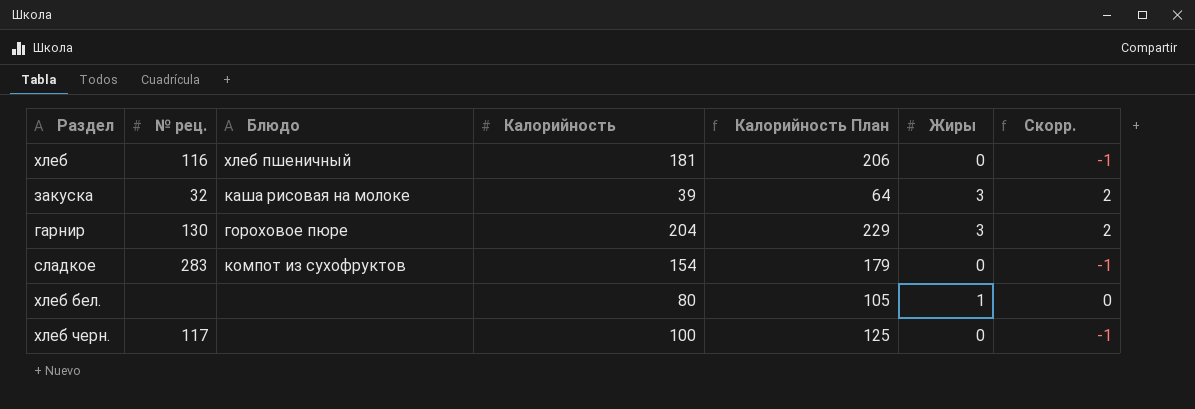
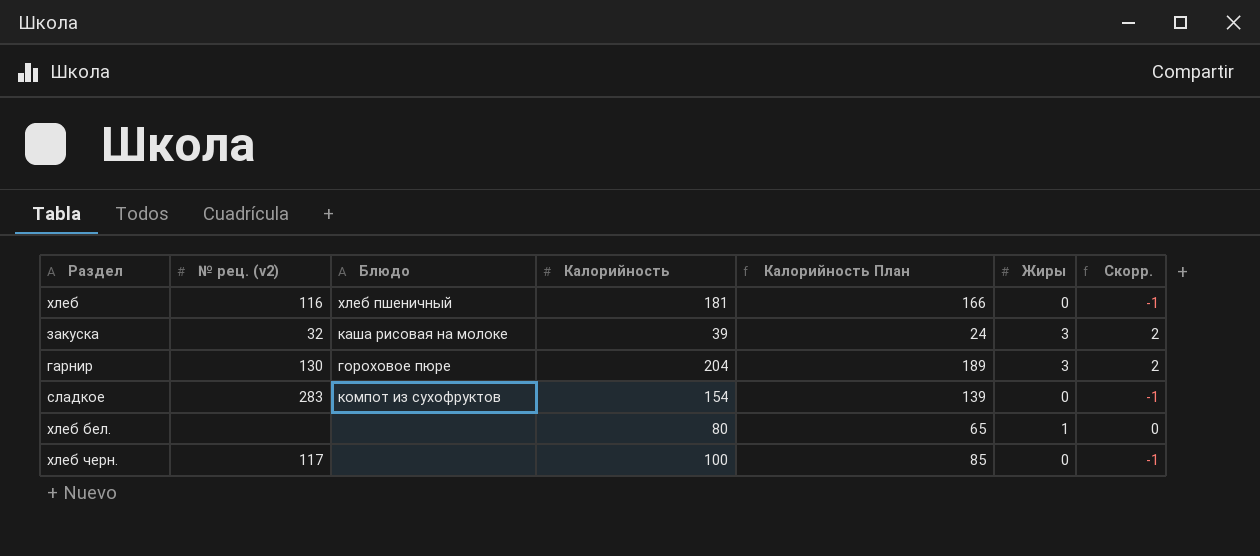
column name: № рец. -> № рец. (v2)
column Калорийность План | formula: [Калорийность] + 25 -> [Калорийность] - 15

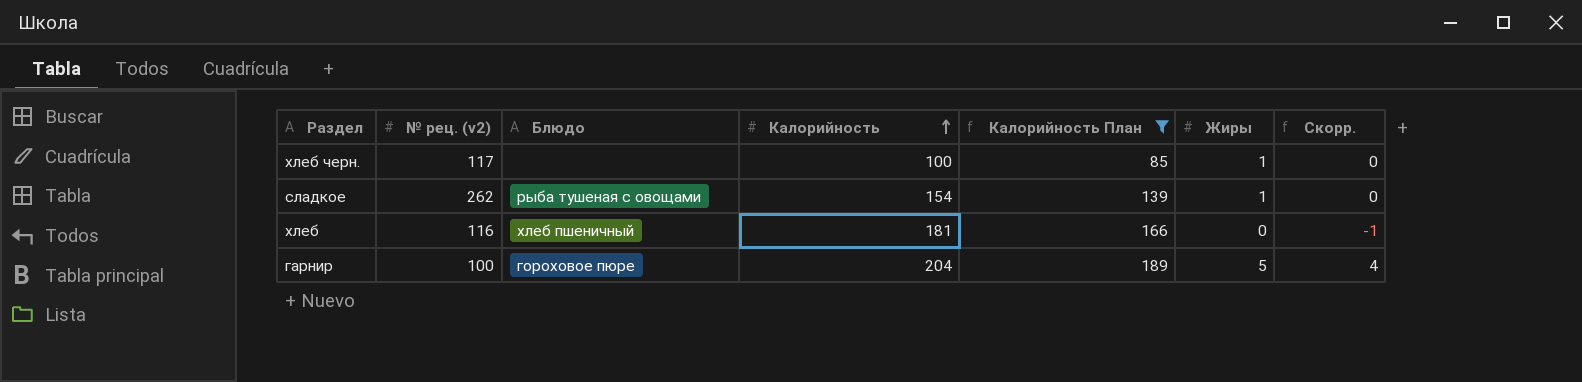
filter: none -> Калорийность План >= 85
row order: none -> Калорийность ascending
хлеб черн. | Жиры: 0 -> 1
хлеб черн. | Скорр.: -1 -> 0
сладкое | № рец. (v2): 283 -> 262
сладкое | Блюдо: компот из сухофруктов -> рыба тушеная с овощами
сладкое | Жиры: 0 -> 1
сладкое | Скорр.: -1 -> 0
гарнир | № рец. (v2): 130 -> 100
гарнир | Жиры: 3 -> 5
гарнир | Скорр.: 2 -> 4

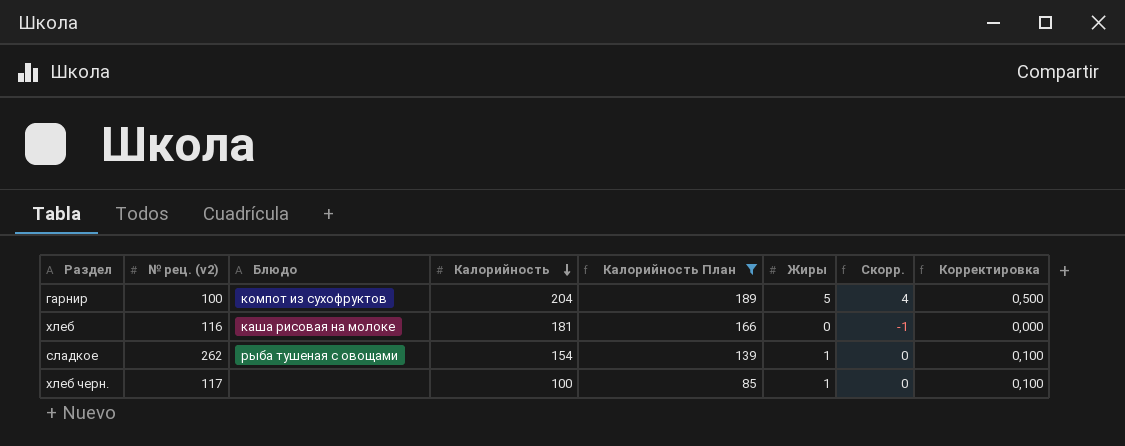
row order: Калорийность ascending -> Калорийность descending
column Корректировка | formula: none -> [Жиры] * 0,1
гарнир | Блюдо: гороховое пюре -> компот из сухофруктов
хлеб | Блюдо: хлеб пшеничный -> каша рисовая на молоке

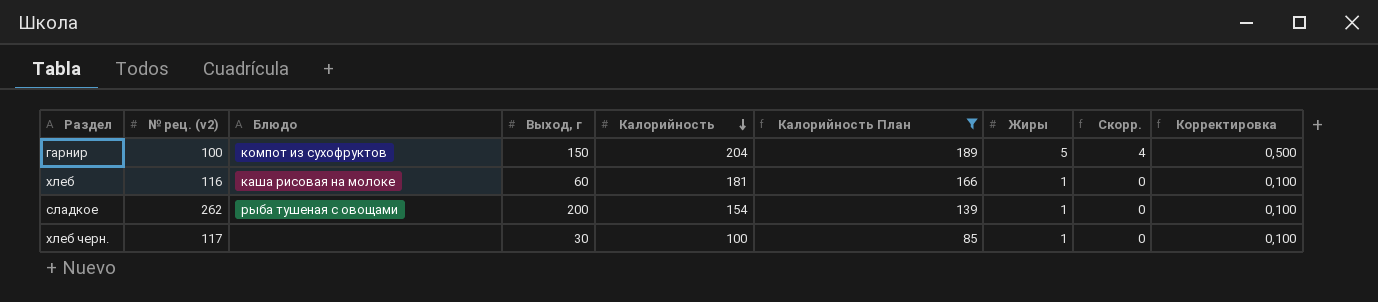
column Выход, г | position: none -> 4
хлеб | Жиры: 0 -> 1
хлеб | Скорр.: -1 -> 0
хлеб | Корректировка: 0,000 -> 0,100

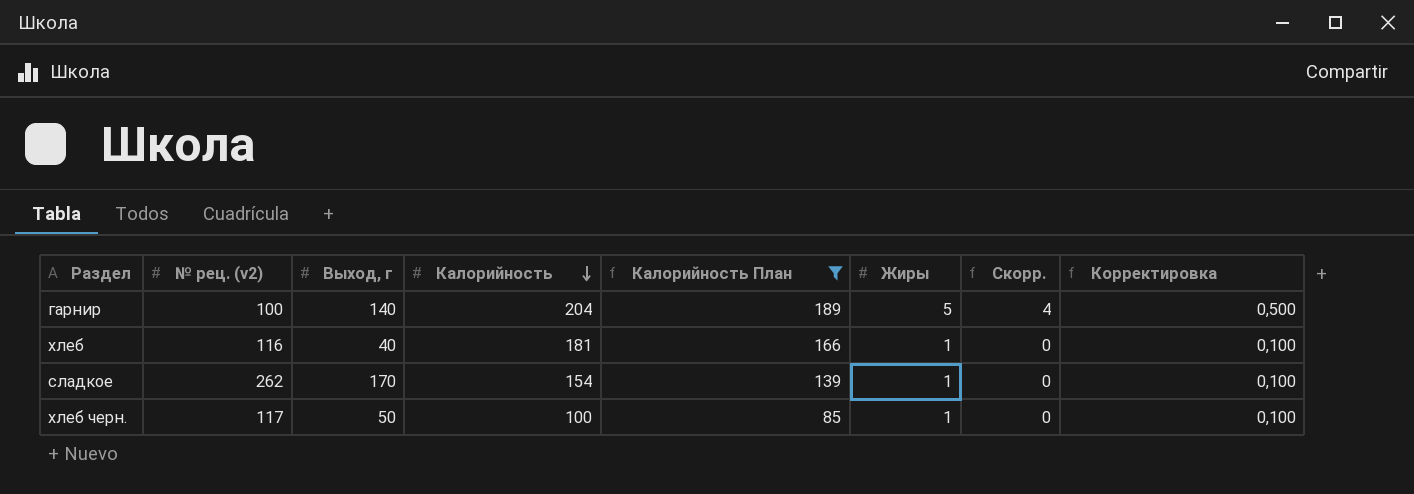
column Блюдо | position: 3 -> none
гарнир | Выход, г: 150 -> 140
хлеб | Выход, г: 60 -> 40
сладкое | Выход, г: 200 -> 170
хлеб черн. | Выход, г: 30 -> 50

